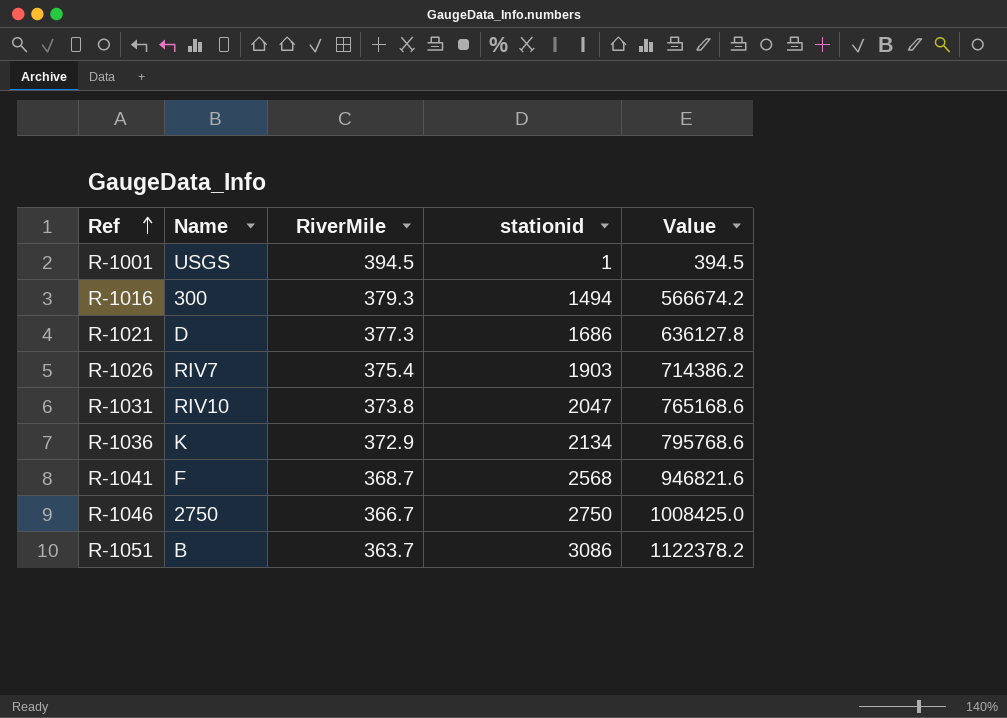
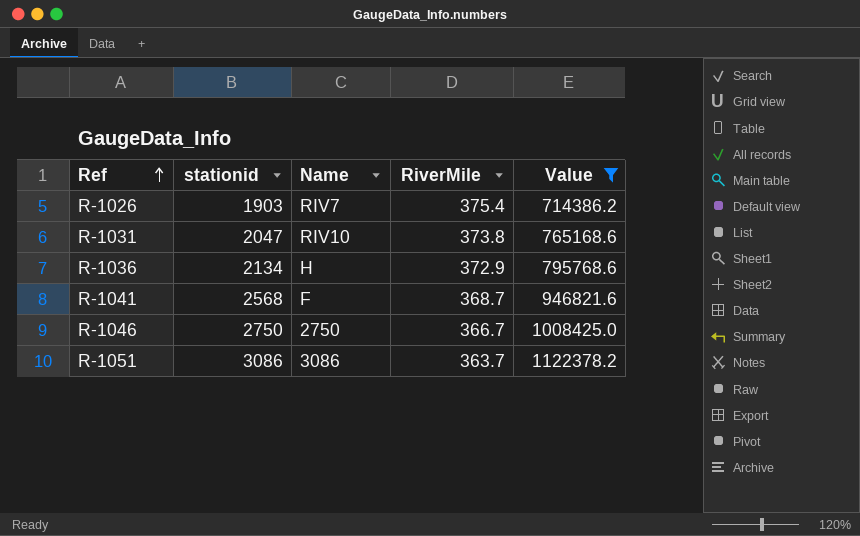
filter: none -> Value >= 714386.2
column stationid | position: 4 -> 2
R-1036 | Name: K -> H
R-1051 | Name: B -> 3086

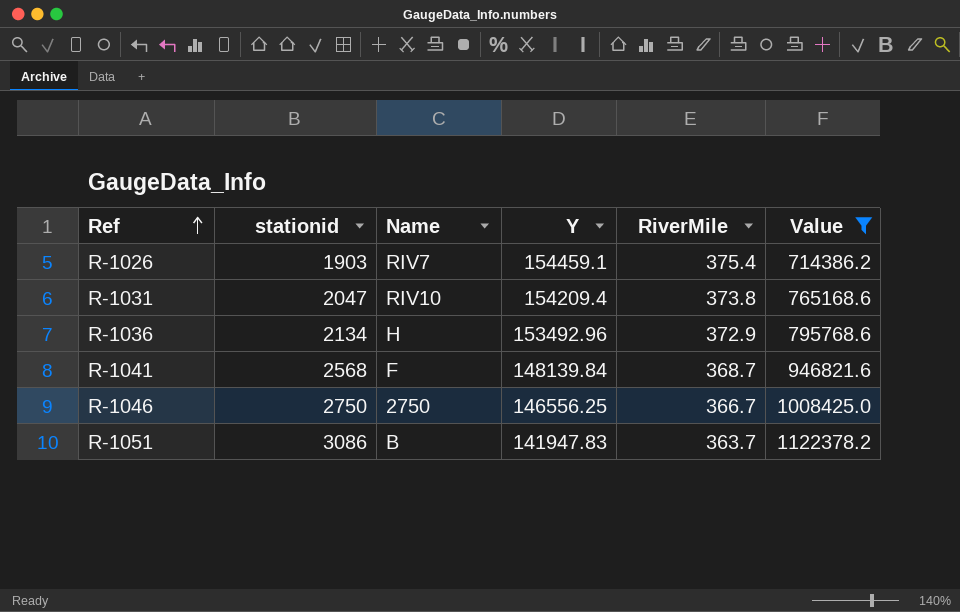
column Y | position: none -> 4
R-1051 | Name: 3086 -> B

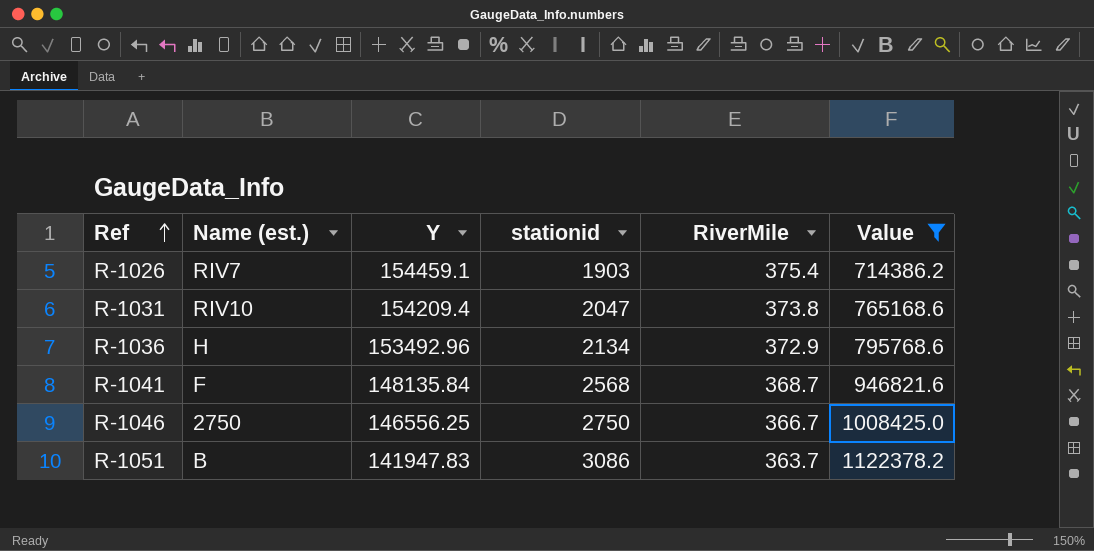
column name: Name -> Name (est.)
column stationid | position: 2 -> 4
R-1041 | Y: 148139.84 -> 148135.84

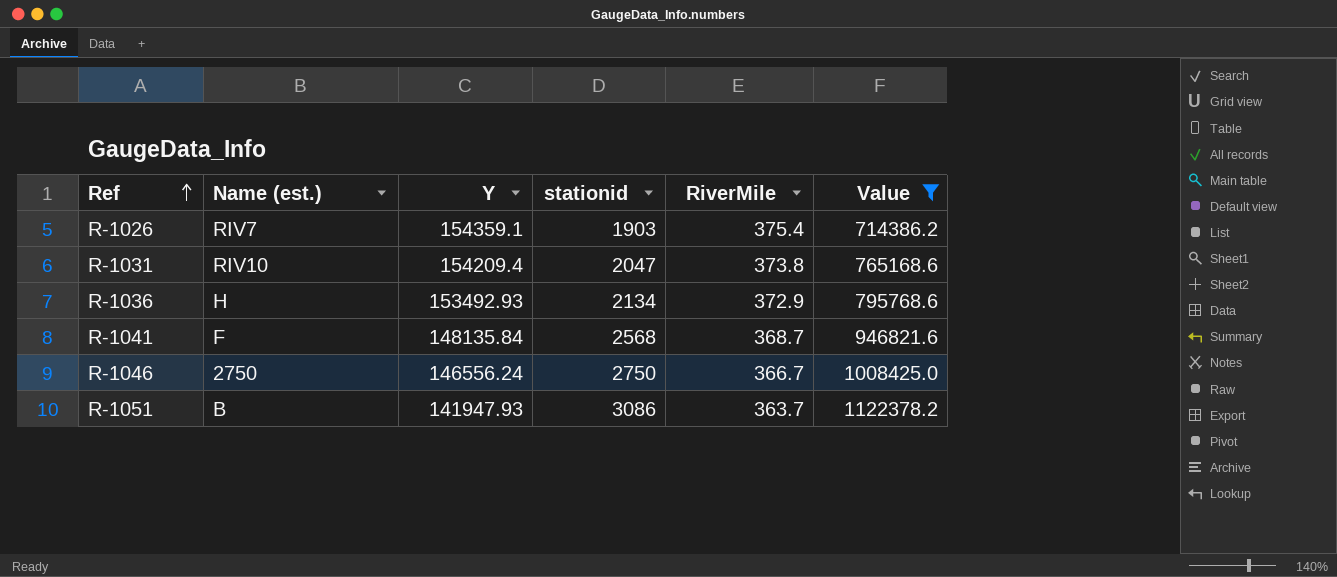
R-1026 | Y: 154459.1 -> 154359.1
R-1036 | Y: 153492.96 -> 153492.93
R-1046 | Y: 146556.25 -> 146556.24
R-1051 | Y: 141947.83 -> 141947.93

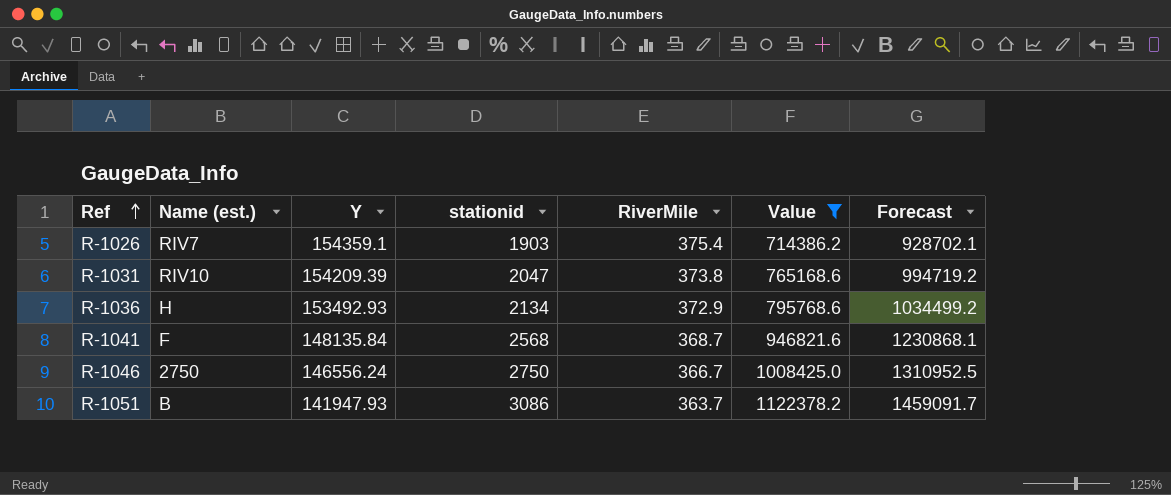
column Forecast | formula: none -> [Value] * 1.3
R-1031 | Y: 154209.4 -> 154209.39

